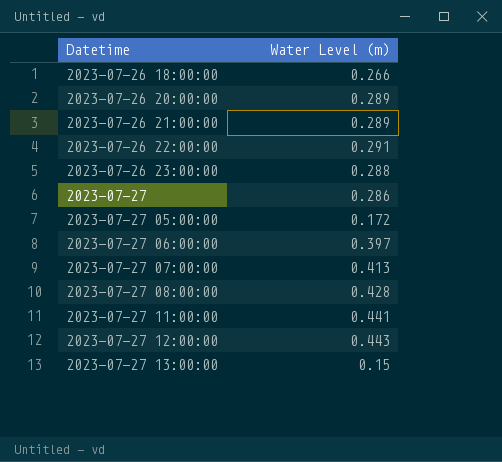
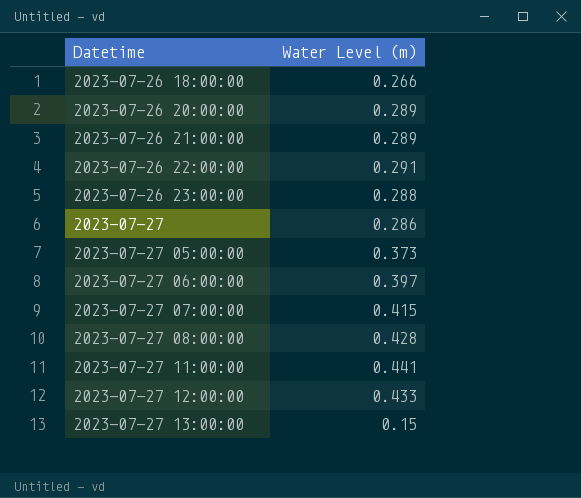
2023-07-27 05:00:00 | Water Level (m): 0.172 -> 0.373
2023-07-27 07:00:00 | Water Level (m): 0.413 -> 0.415
2023-07-27 12:00:00 | Water Level (m): 0.443 -> 0.433

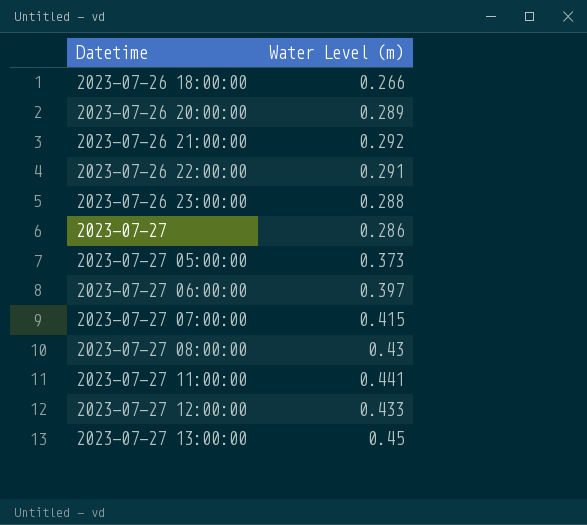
2023-07-26 21:00:00 | Water Level (m): 0.289 -> 0.292
2023-07-27 08:00:00 | Water Level (m): 0.428 -> 0.43
2023-07-27 13:00:00 | Water Level (m): 0.15 -> 0.45

